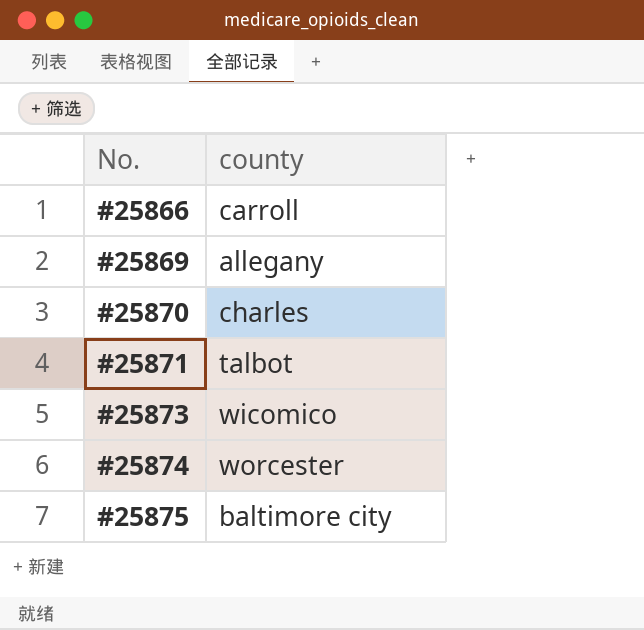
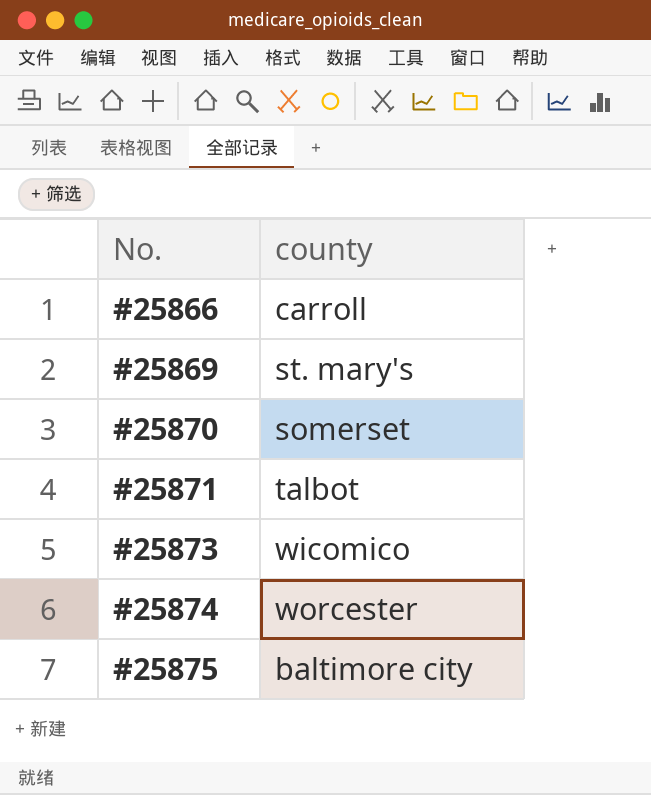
#25869 | county: allegany -> st. mary's
#25870 | county: charles -> somerset

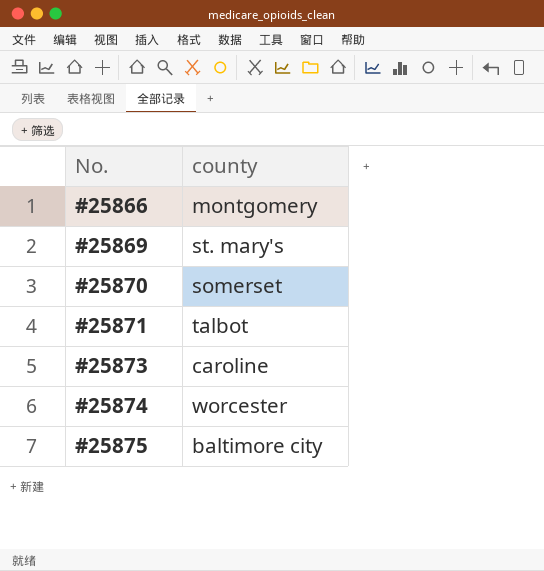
#25866 | county: carroll -> montgomery
#25873 | county: wicomico -> caroline

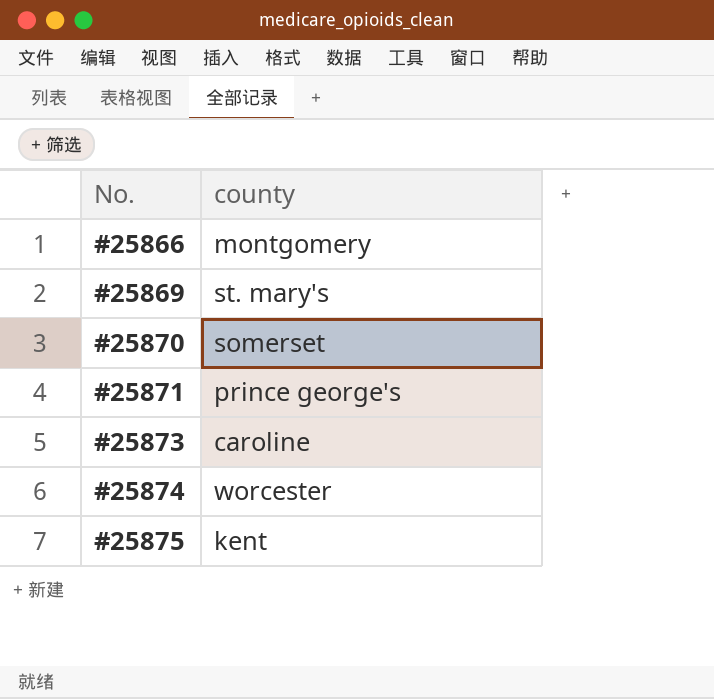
#25871 | county: talbot -> prince george's
#25875 | county: baltimore city -> kent

